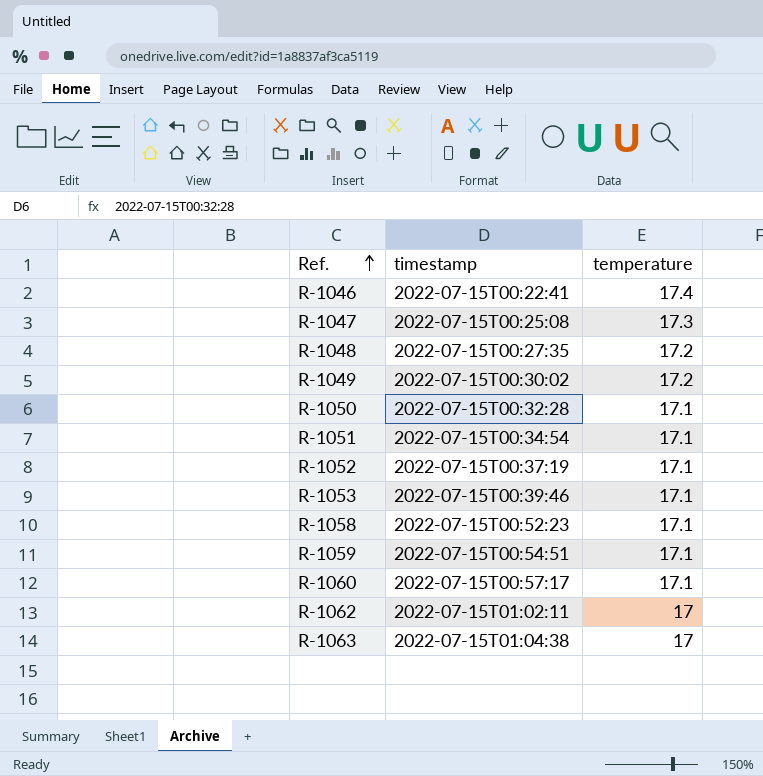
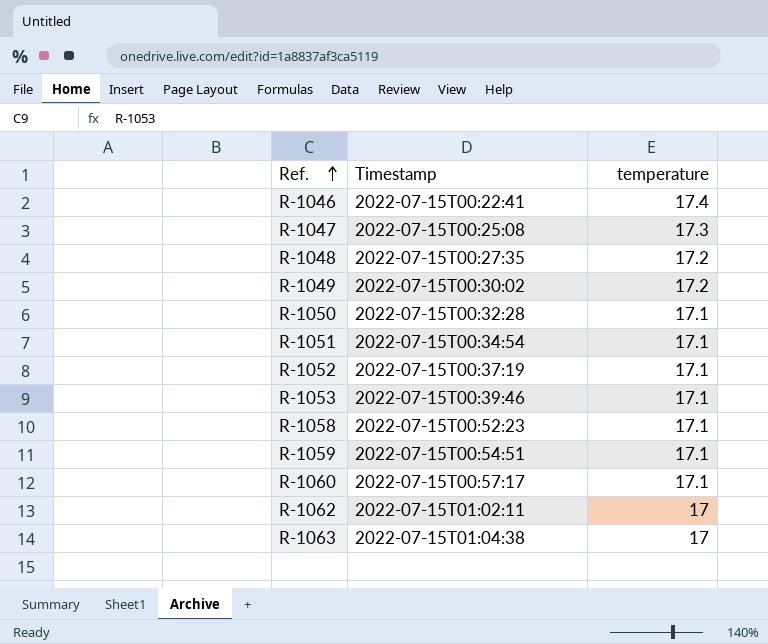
column name: timestamp -> Timestamp

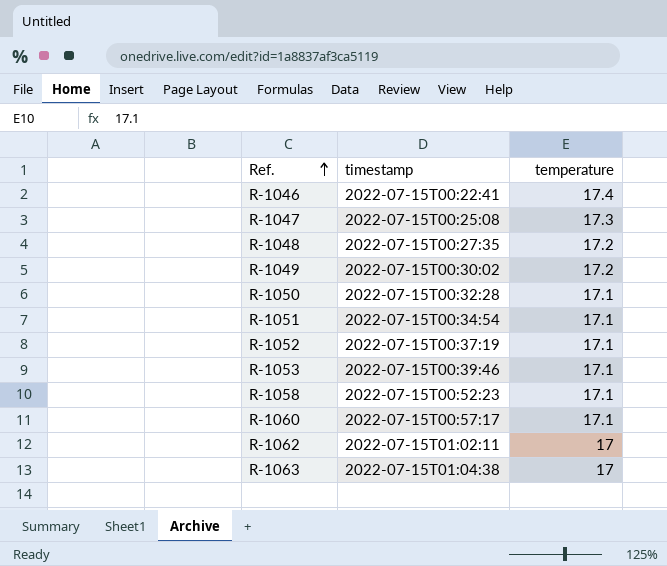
column name: Timestamp -> timestamp
row R-1059: 2022-07-15T00:54:51 | 17.1 -> none

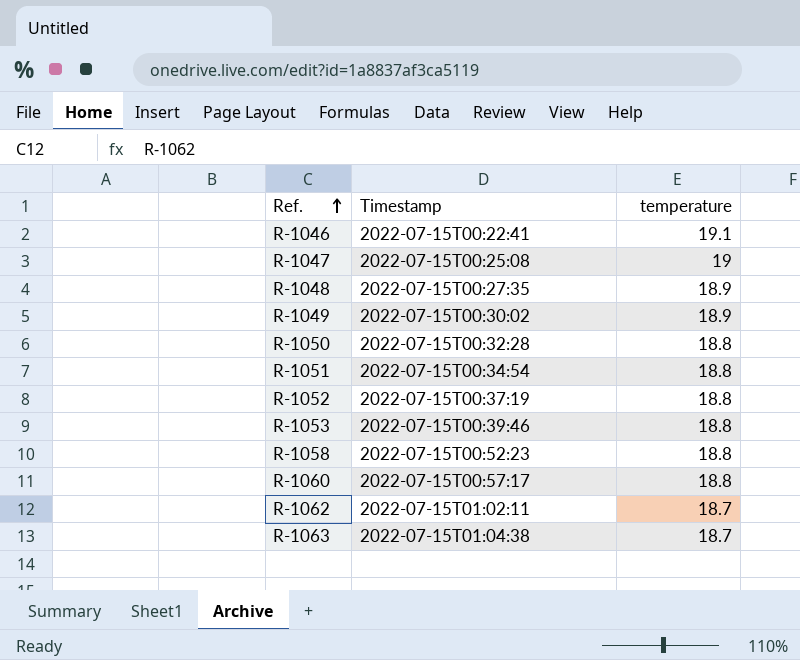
column name: timestamp -> Timestamp
R-1046 | temperature: 17.4 -> 19.1
R-1047 | temperature: 17.3 -> 19
R-1048 | temperature: 17.2 -> 18.9
R-1049 | temperature: 17.2 -> 18.9
R-1050 | temperature: 17.1 -> 18.8
R-1051 | temperature: 17.1 -> 18.8
R-1052 | temperature: 17.1 -> 18.8
R-1053 | temperature: 17.1 -> 18.8
R-1058 | temperature: 17.1 -> 18.8
R-1060 | temperature: 17.1 -> 18.8
R-1062 | temperature: 17 -> 18.7
R-1063 | temperature: 17 -> 18.7

